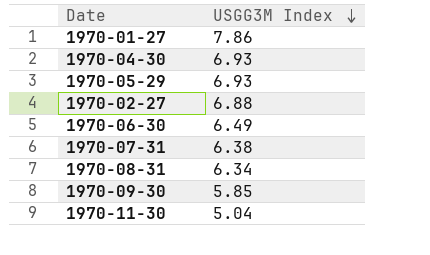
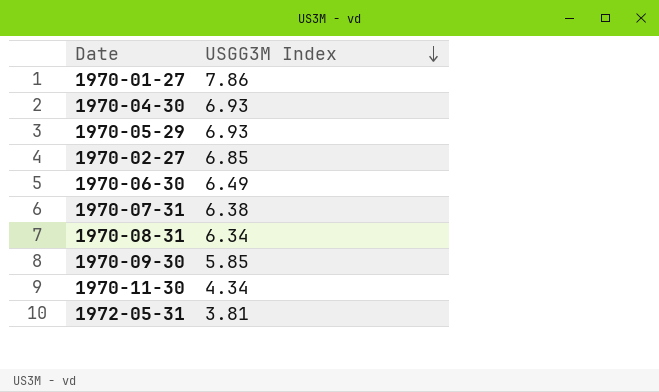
1970-02-27 | USGG3M Index: 6.88 -> 6.85
1970-11-30 | USGG3M Index: 5.04 -> 4.34
row 1972-05-31: none -> 3.81

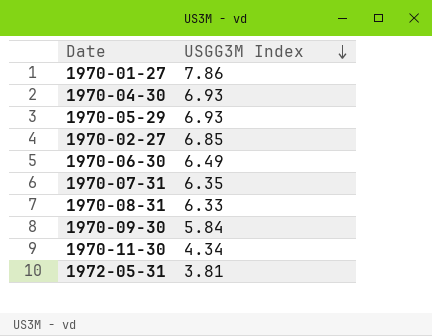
1970-07-31 | USGG3M Index: 6.38 -> 6.35
1970-08-31 | USGG3M Index: 6.34 -> 6.33
1970-09-30 | USGG3M Index: 5.85 -> 5.84

